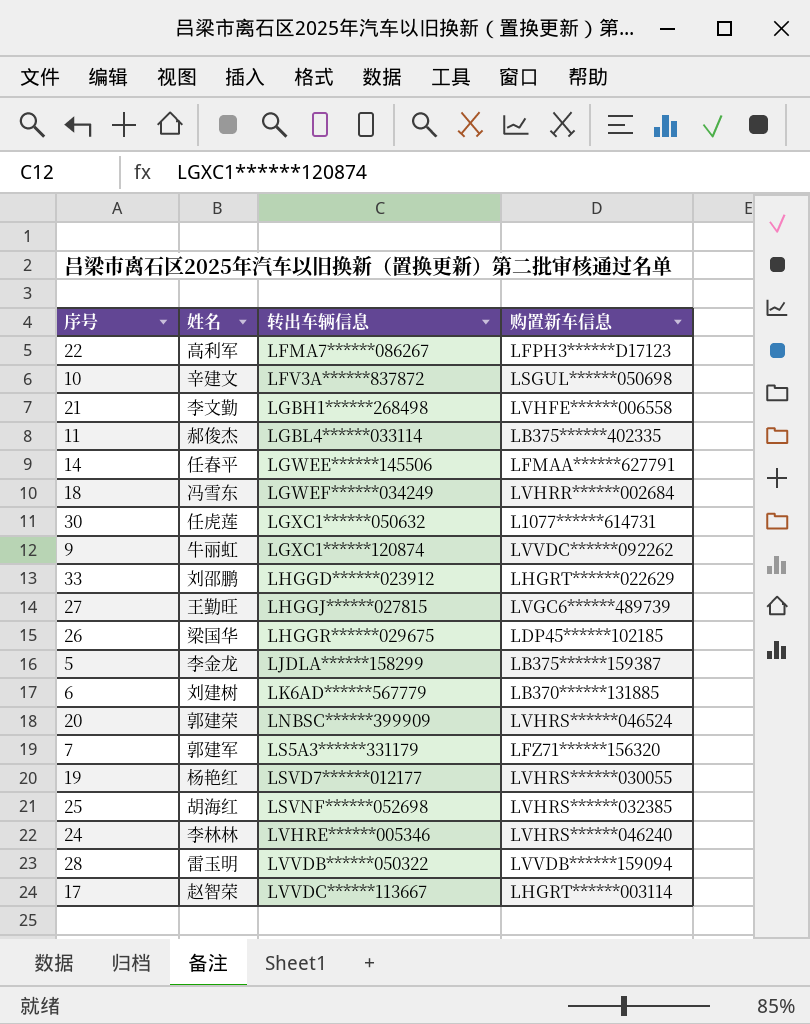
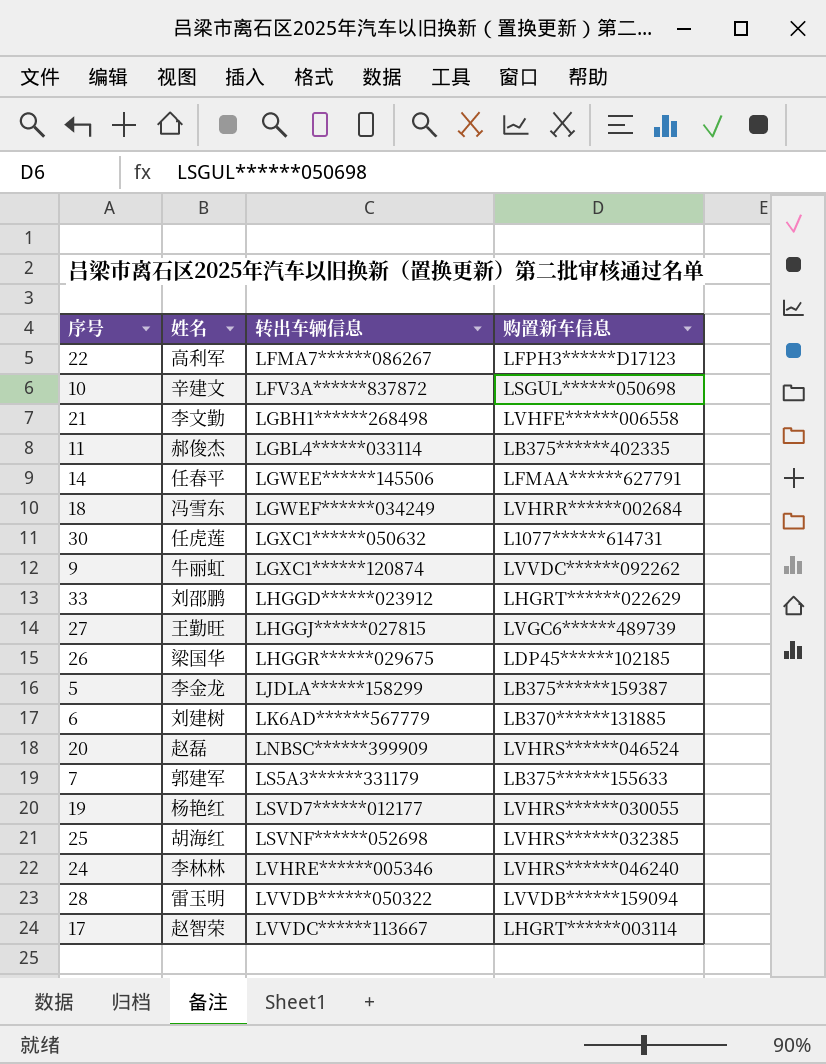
20 | 姓名: 郭建荣 -> 赵磊
7 | 购置新车信息: LFZ71******156320 -> LB375******155633

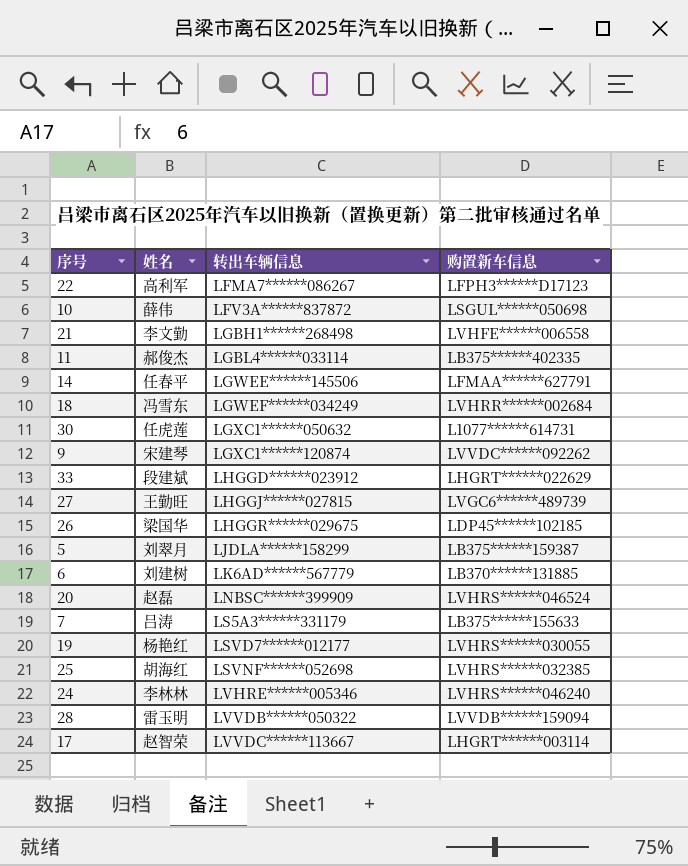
10 | 姓名: 辛建文 -> 薛伟
9 | 姓名: 牛丽虹 -> 宋建琴
33 | 姓名: 刘邵鹏 -> 段建斌
5 | 姓名: 李金龙 -> 刘翠月
7 | 姓名: 郭建军 -> 吕涛

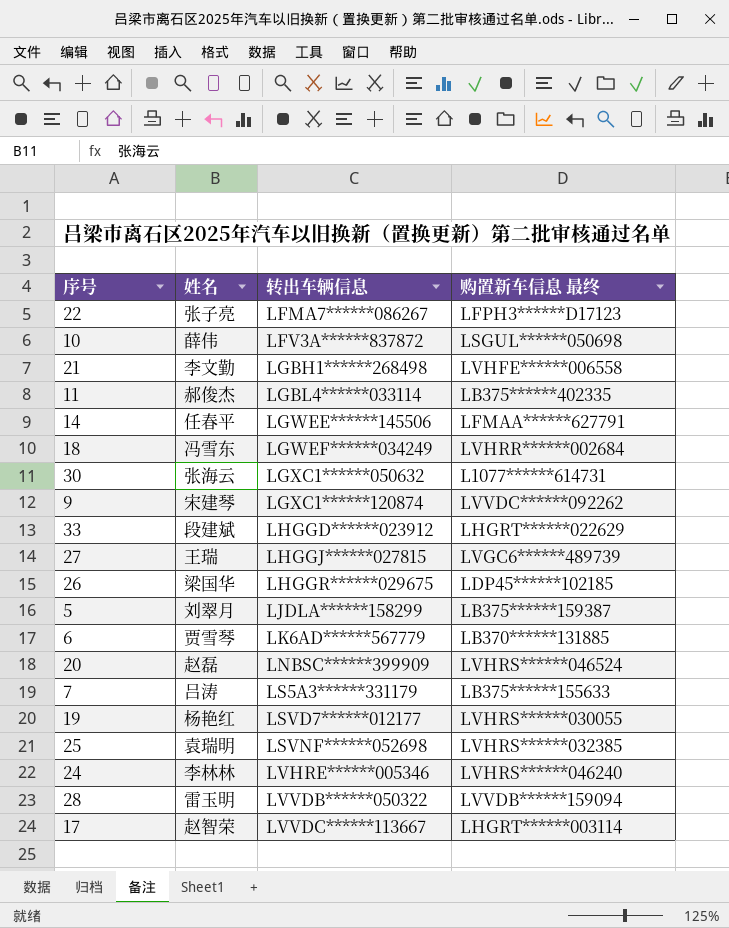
column name: 购置新车信息 -> 购置新车信息 最终
22 | 姓名: 高利军 -> 张子亮
30 | 姓名: 任虎莲 -> 张海云
27 | 姓名: 王勤旺 -> 王瑞
6 | 姓名: 刘建树 -> 贾雪琴
25 | 姓名: 胡海红 -> 袁瑞明

